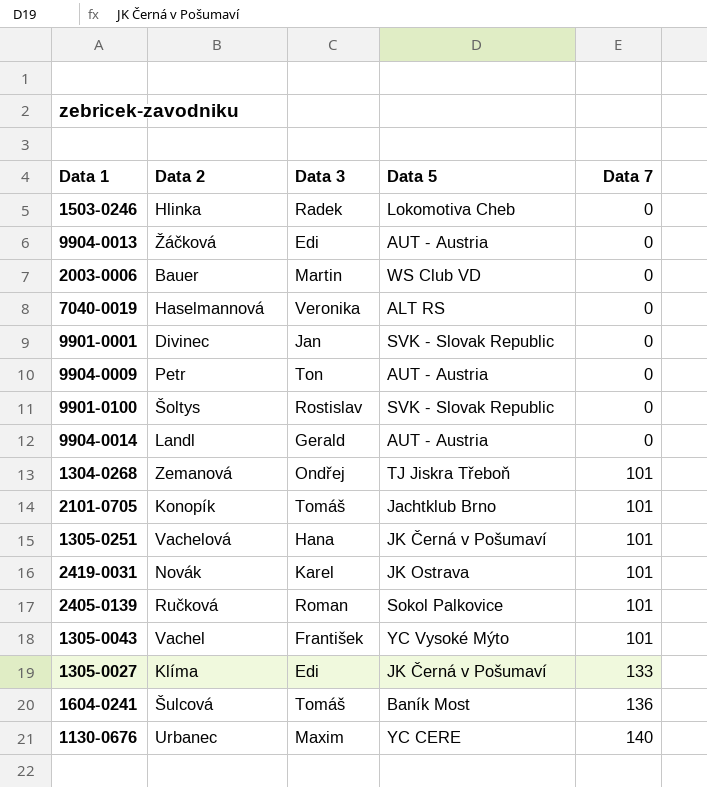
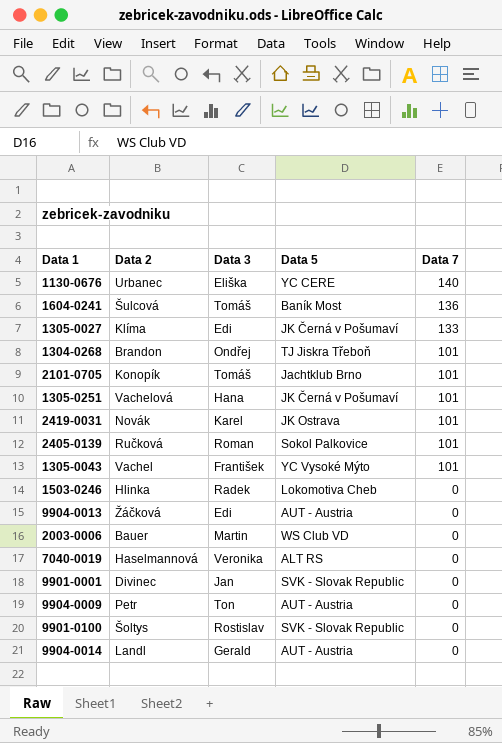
row order: Data 7 ascending -> Data 7 descending
1130-0676 | Data 3: Maxim -> Eliška
1304-0268 | Data 2: Zemanová -> Brandon

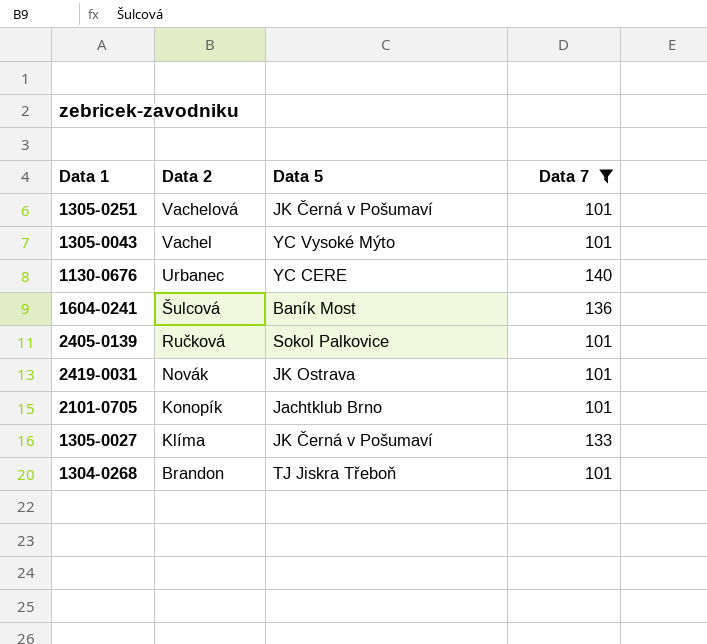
filter: none -> Data 7 != 0
row order: Data 7 descending -> Data 2 descending
column Data 3 | position: 3 -> none

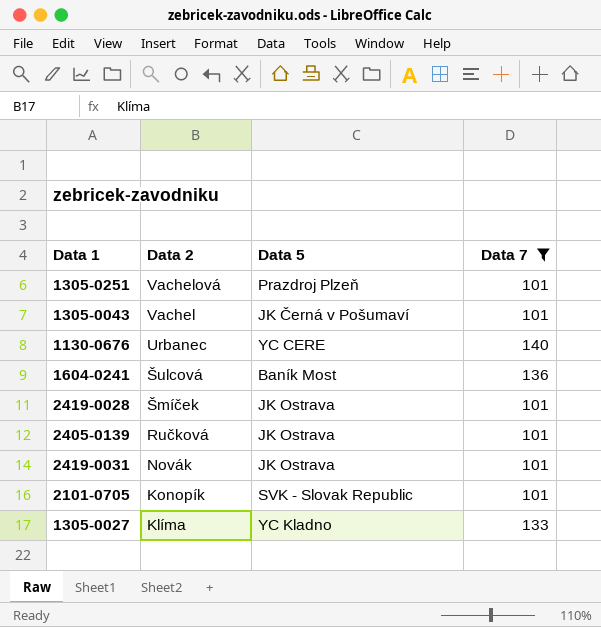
row 1304-0268: Brandon | TJ Jiskra Třeboň | 101 -> none
1305-0251 | Data 5: JK Černá v Pošumaví -> Prazdroj Plzeň
1305-0043 | Data 5: YC Vysoké Mýto -> JK Černá v Pošumaví
row 2419-0028: none -> Šmíček | JK Ostrava | 101
2405-0139 | Data 5: Sokol Palkovice -> JK Ostrava
2101-0705 | Data 5: Jachtklub Brno -> SVK - Slovak Republic
1305-0027 | Data 5: JK Černá v Pošumaví -> YC Kladno

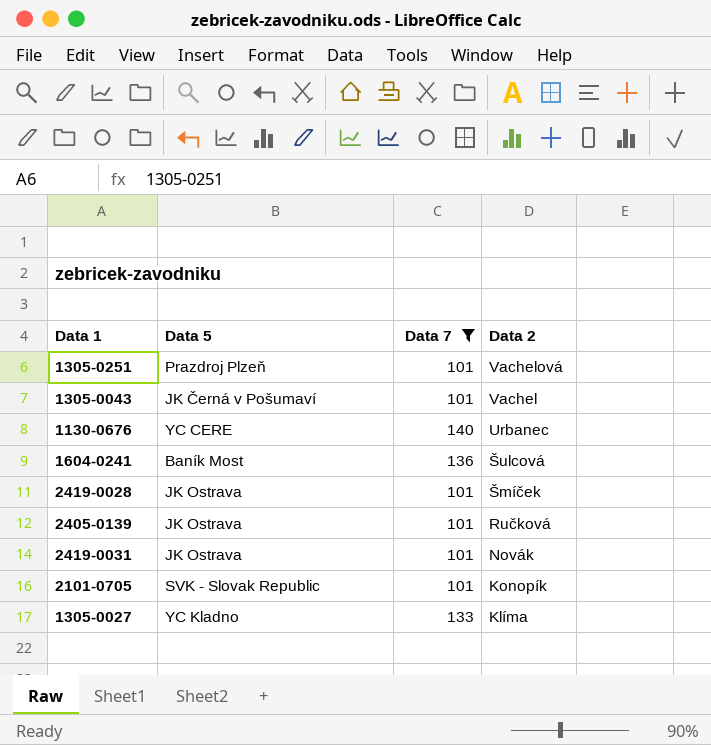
column Data 2 | position: 2 -> 4

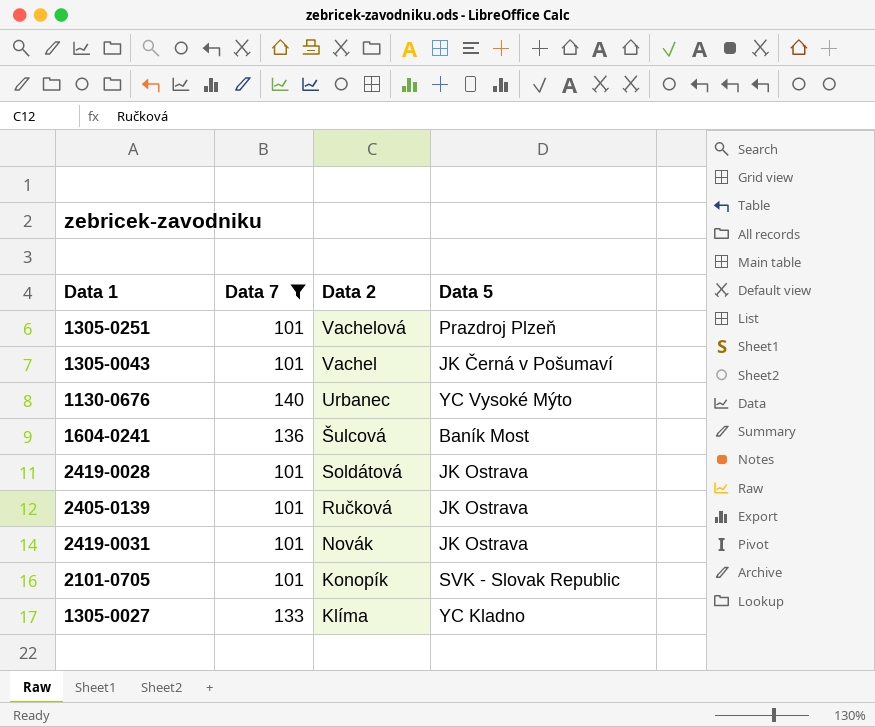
column Data 5 | position: 2 -> 4
1130-0676 | Data 5: YC CERE -> YC Vysoké Mýto
2419-0028 | Data 2: Šmíček -> Soldátová

